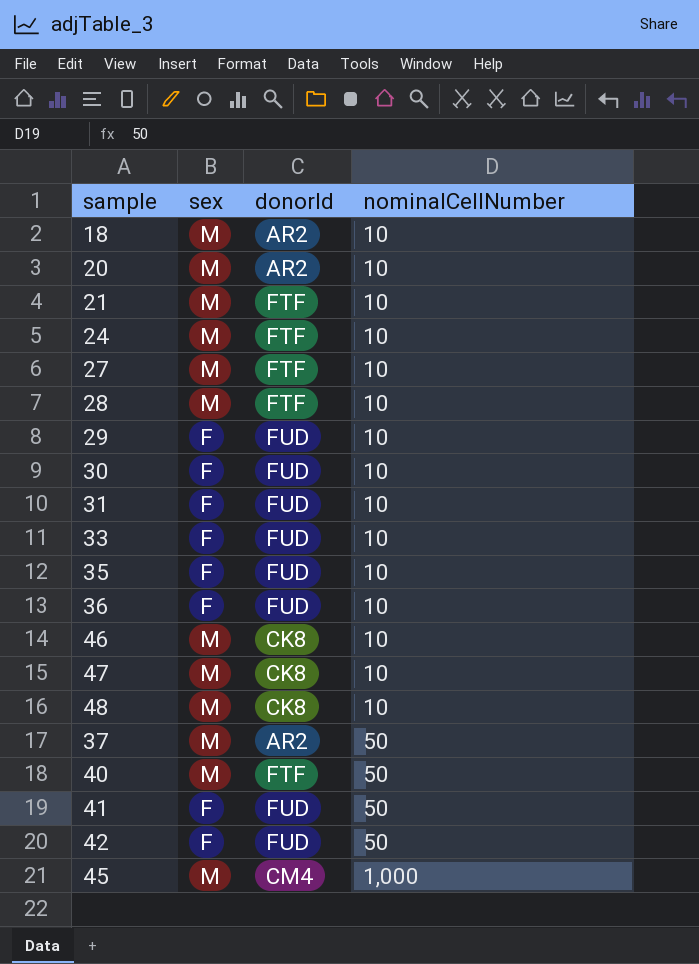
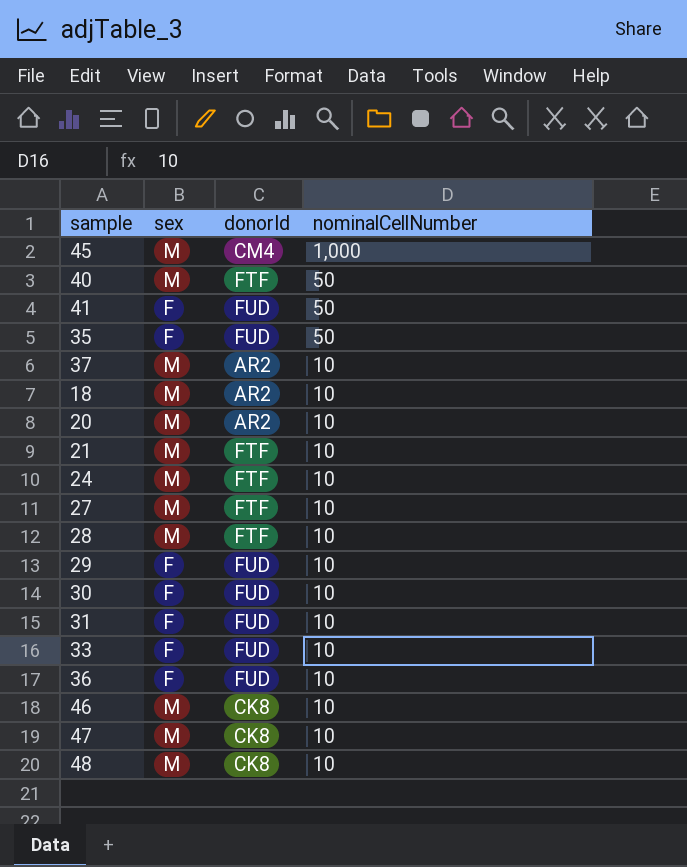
row order: nominalCellNumber ascending -> nominalCellNumber descending
row 42: F | FUD | 50 -> none
35 | nominalCellNumber: 10 -> 50
37 | nominalCellNumber: 50 -> 10

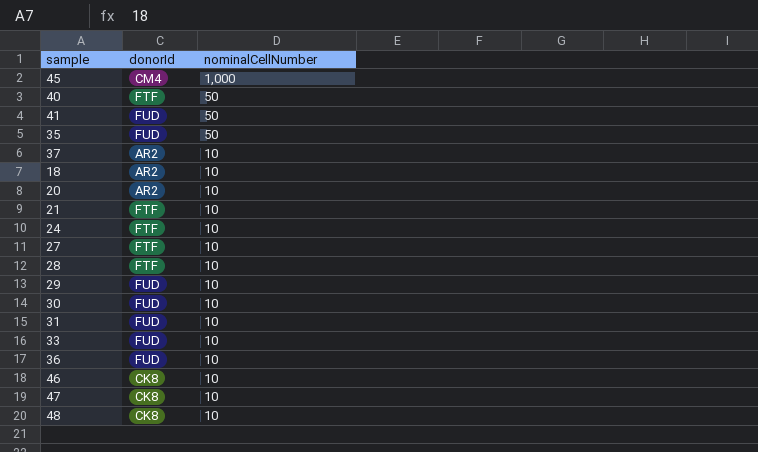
column sex | position: 2 -> none

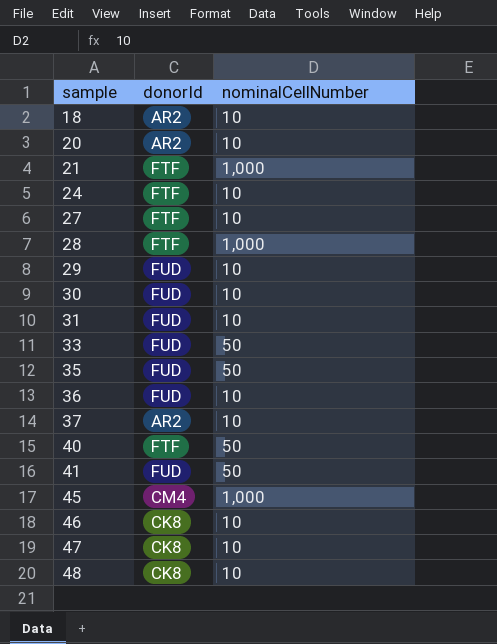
row order: nominalCellNumber descending -> sample ascending
21 | nominalCellNumber: 10 -> 1,000
28 | nominalCellNumber: 10 -> 1,000
33 | nominalCellNumber: 10 -> 50

